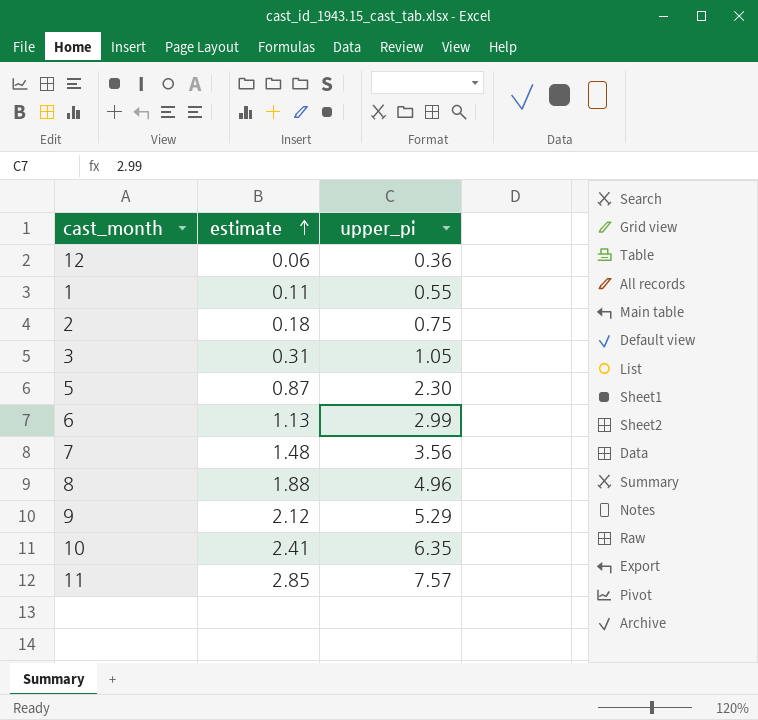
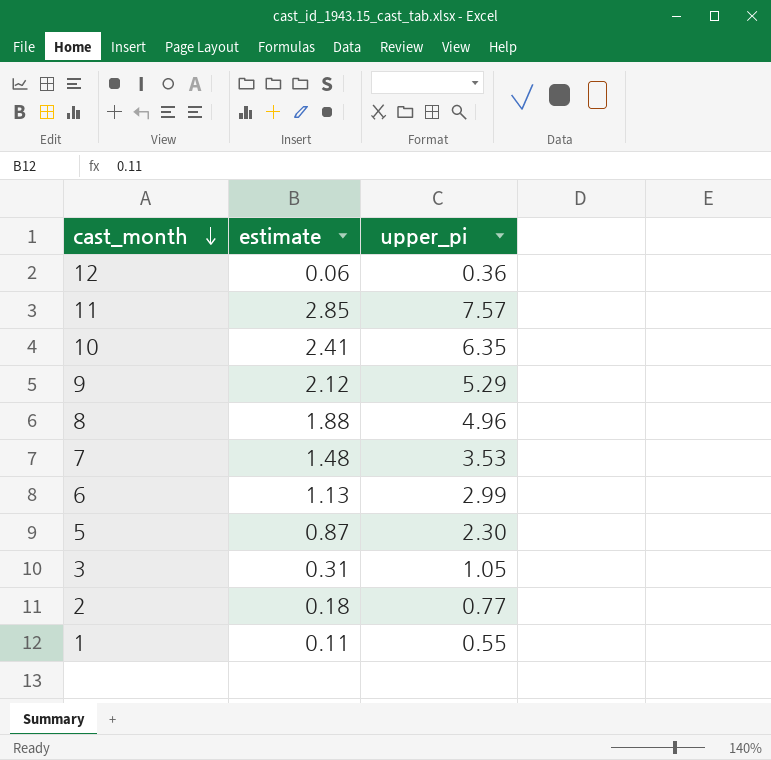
row order: estimate ascending -> cast_month descending
7 | upper_pi: 3.56 -> 3.53
2 | upper_pi: 0.75 -> 0.77

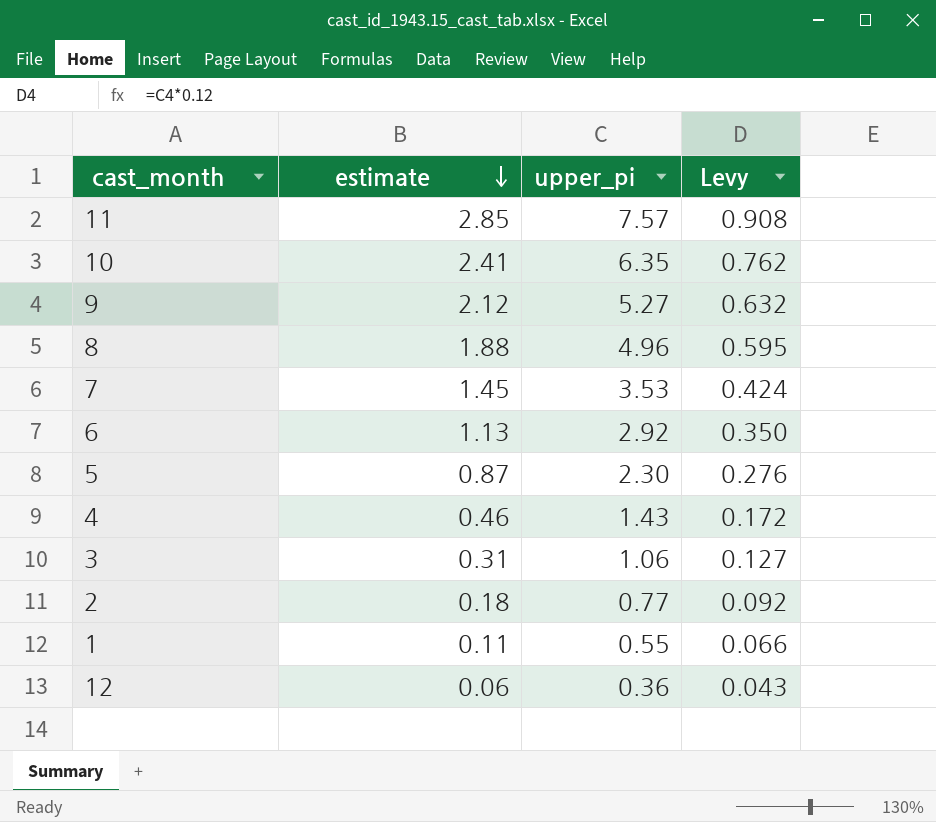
row order: cast_month descending -> estimate descending
column Levy | formula: none -> [upper_pi] * 0.12
9 | upper_pi: 5.29 -> 5.27
7 | estimate: 1.48 -> 1.45
6 | upper_pi: 2.99 -> 2.92
row 4: none -> 0.46 | 1.43 | 0.172
3 | upper_pi: 1.05 -> 1.06

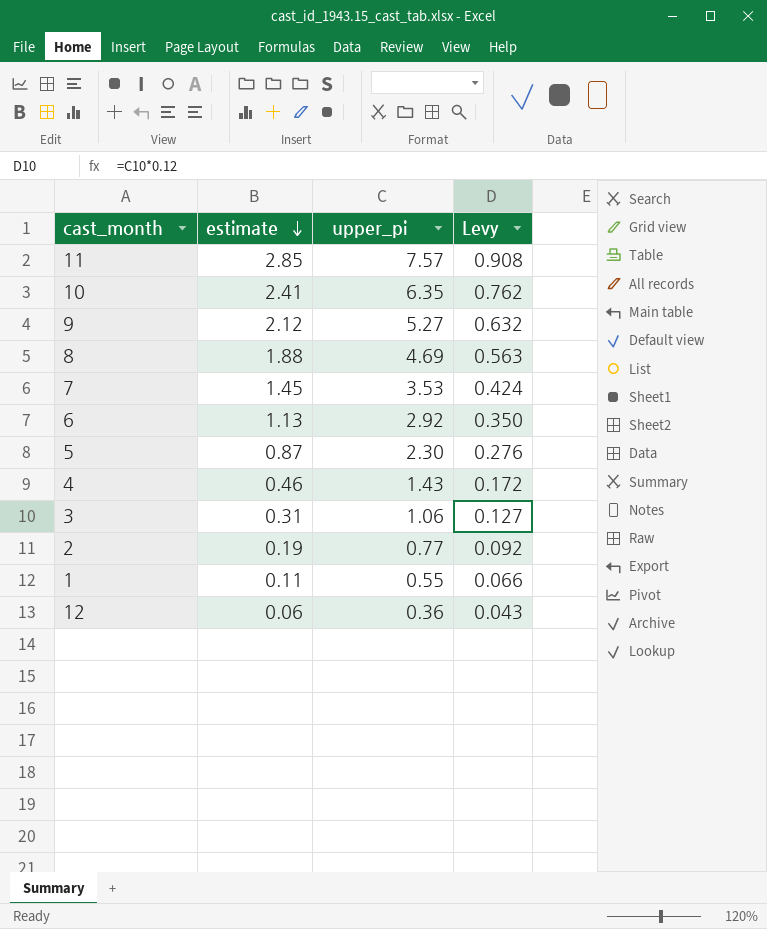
8 | upper_pi: 4.96 -> 4.69
8 | Levy: 0.595 -> 0.563
2 | estimate: 0.18 -> 0.19

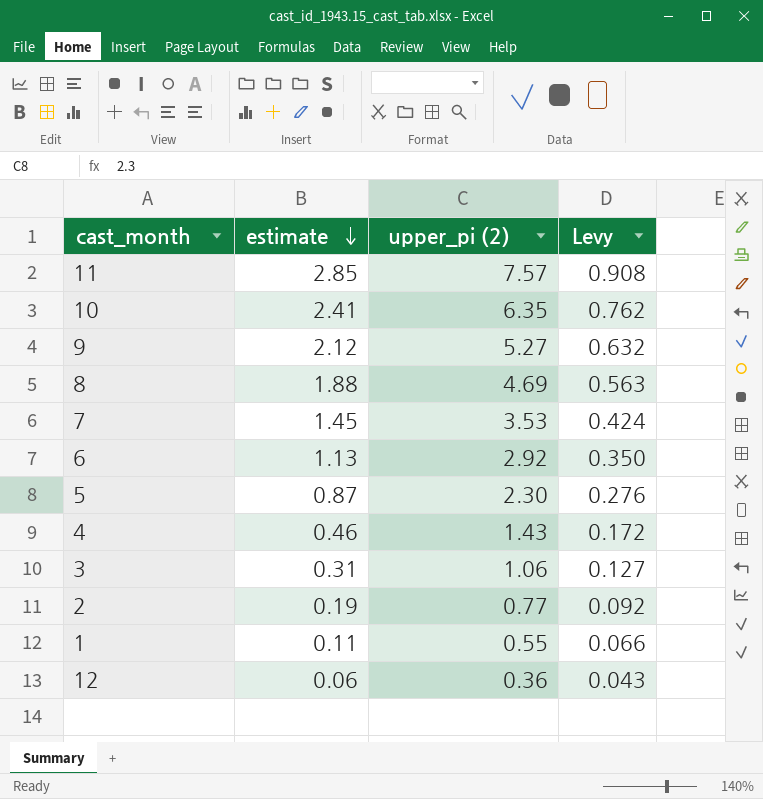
column name: upper_pi -> upper_pi (2)

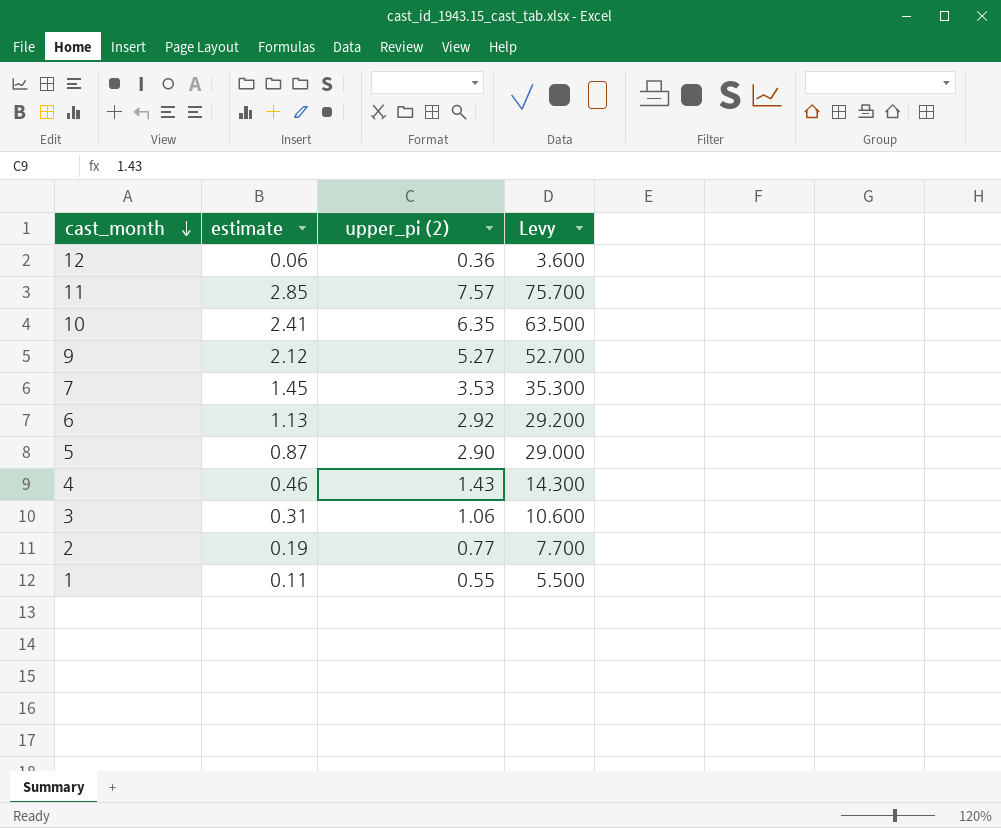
row order: estimate descending -> cast_month descending
column Levy | formula: [upper_pi (2)] * 0.12 -> [upper_pi (2)] * 10
row 8: 1.88 | 4.69 | 0.563 -> none
5 | upper_pi (2): 2.30 -> 2.90

